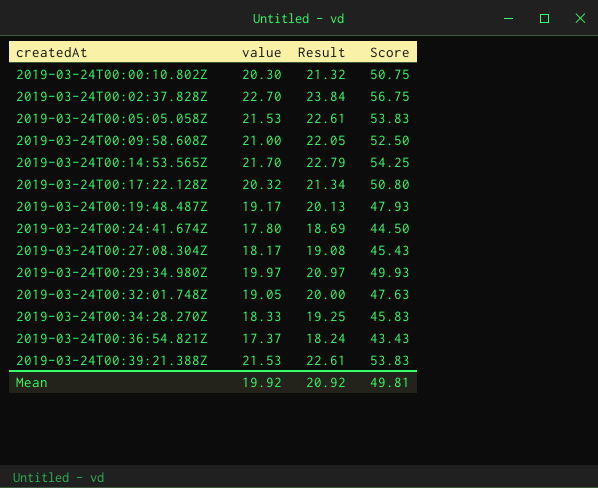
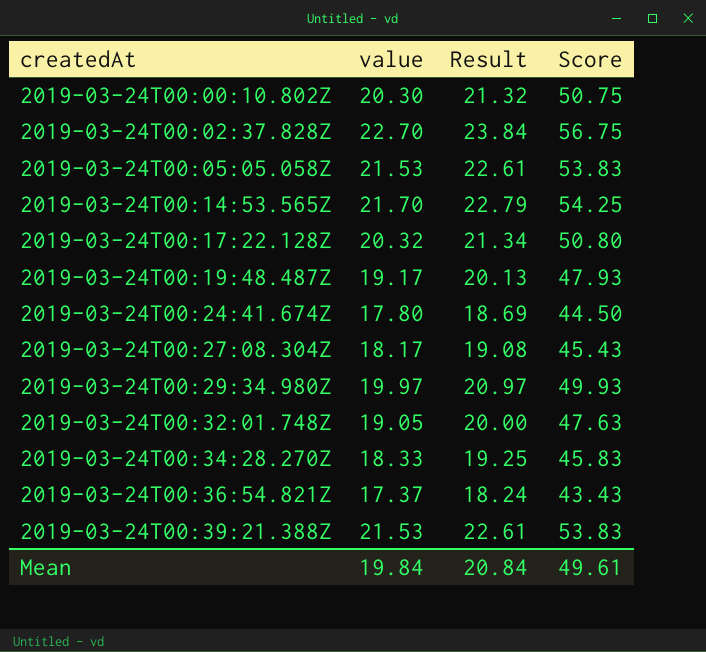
row 2019-03-24T00:09:58.608Z: 21.00 | 22.05 | 52.50 -> none
Mean | value: 19.92 -> 19.84
Mean | Result: 20.92 -> 20.84
Mean | Score: 49.81 -> 49.61

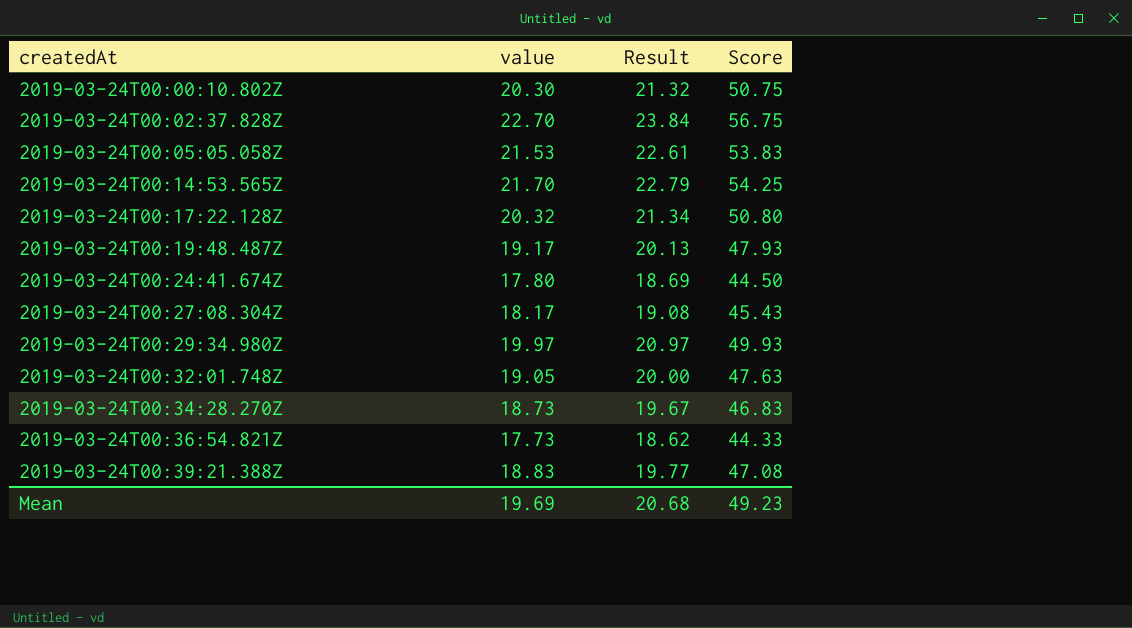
2019-03-24T00:34:28.270Z | value: 18.33 -> 18.73
2019-03-24T00:34:28.270Z | Result: 19.25 -> 19.67
2019-03-24T00:34:28.270Z | Score: 45.83 -> 46.83
2019-03-24T00:36:54.821Z | value: 17.37 -> 17.73
2019-03-24T00:36:54.821Z | Result: 18.24 -> 18.62
2019-03-24T00:36:54.821Z | Score: 43.43 -> 44.33
2019-03-24T00:39:21.388Z | value: 21.53 -> 18.83
2019-03-24T00:39:21.388Z | Result: 22.61 -> 19.77
2019-03-24T00:39:21.388Z | Score: 53.83 -> 47.08
Mean | value: 19.84 -> 19.69
Mean | Result: 20.84 -> 20.68
Mean | Score: 49.61 -> 49.23

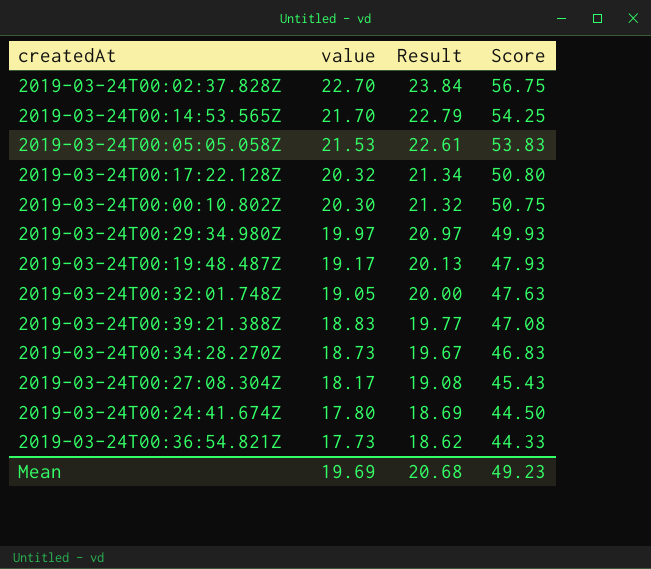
row order: createdAt ascending -> value descending

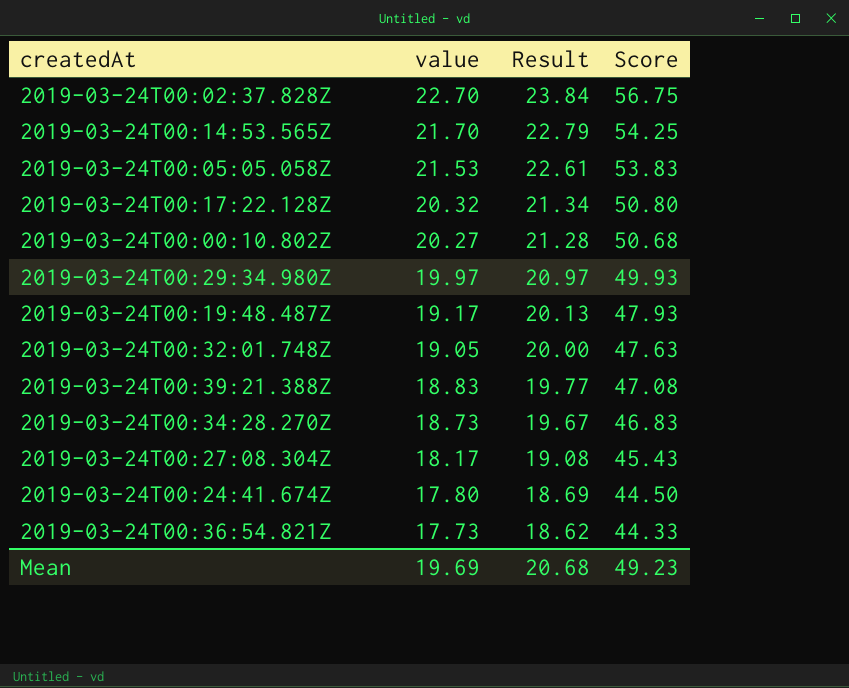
2019-03-24T00:00:10.802Z | value: 20.30 -> 20.27
2019-03-24T00:00:10.802Z | Result: 21.32 -> 21.28
2019-03-24T00:00:10.802Z | Score: 50.75 -> 50.68

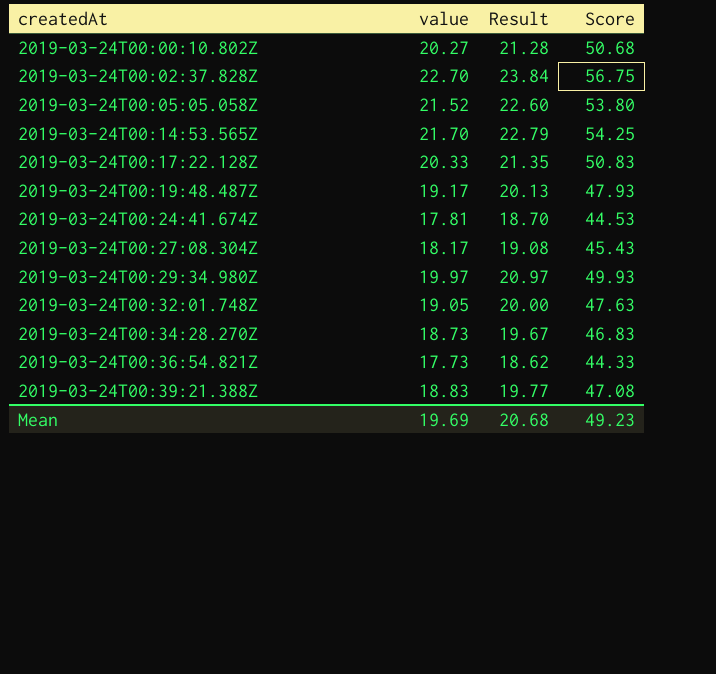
row order: value descending -> createdAt ascending
2019-03-24T00:05:05.058Z | value: 21.53 -> 21.52
2019-03-24T00:05:05.058Z | Result: 22.61 -> 22.60
2019-03-24T00:05:05.058Z | Score: 53.83 -> 53.80
2019-03-24T00:17:22.128Z | value: 20.32 -> 20.33
2019-03-24T00:17:22.128Z | Result: 21.34 -> 21.35
2019-03-24T00:17:22.128Z | Score: 50.80 -> 50.83
2019-03-24T00:24:41.674Z | value: 17.80 -> 17.81
2019-03-24T00:24:41.674Z | Result: 18.69 -> 18.70
2019-03-24T00:24:41.674Z | Score: 44.50 -> 44.53

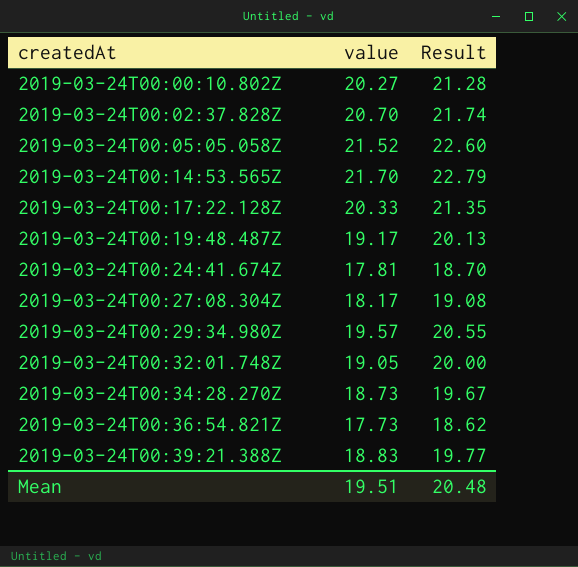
column Score | formula: [value] * 2.5 -> none
2019-03-24T00:02:37.828Z | value: 22.70 -> 20.70
2019-03-24T00:02:37.828Z | Result: 23.84 -> 21.74
2019-03-24T00:29:34.980Z | value: 19.97 -> 19.57
2019-03-24T00:29:34.980Z | Result: 20.97 -> 20.55
Mean | value: 19.69 -> 19.51
Mean | Result: 20.68 -> 20.48

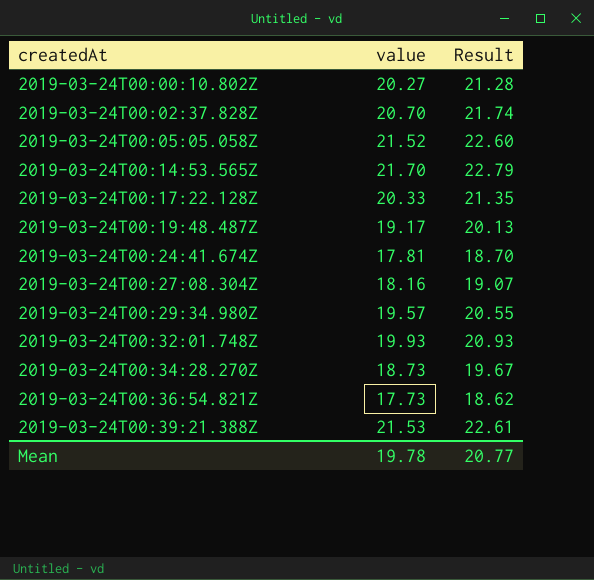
2019-03-24T00:27:08.304Z | value: 18.17 -> 18.16
2019-03-24T00:27:08.304Z | Result: 19.08 -> 19.07
2019-03-24T00:32:01.748Z | value: 19.05 -> 19.93
2019-03-24T00:32:01.748Z | Result: 20.00 -> 20.93
2019-03-24T00:39:21.388Z | value: 18.83 -> 21.53
2019-03-24T00:39:21.388Z | Result: 19.77 -> 22.61
Mean | value: 19.51 -> 19.78
Mean | Result: 20.48 -> 20.77

